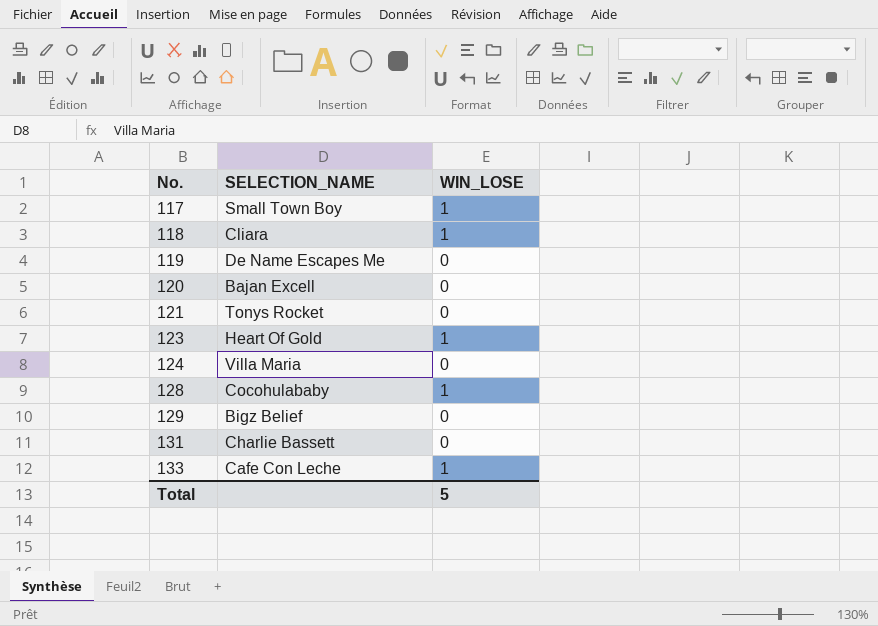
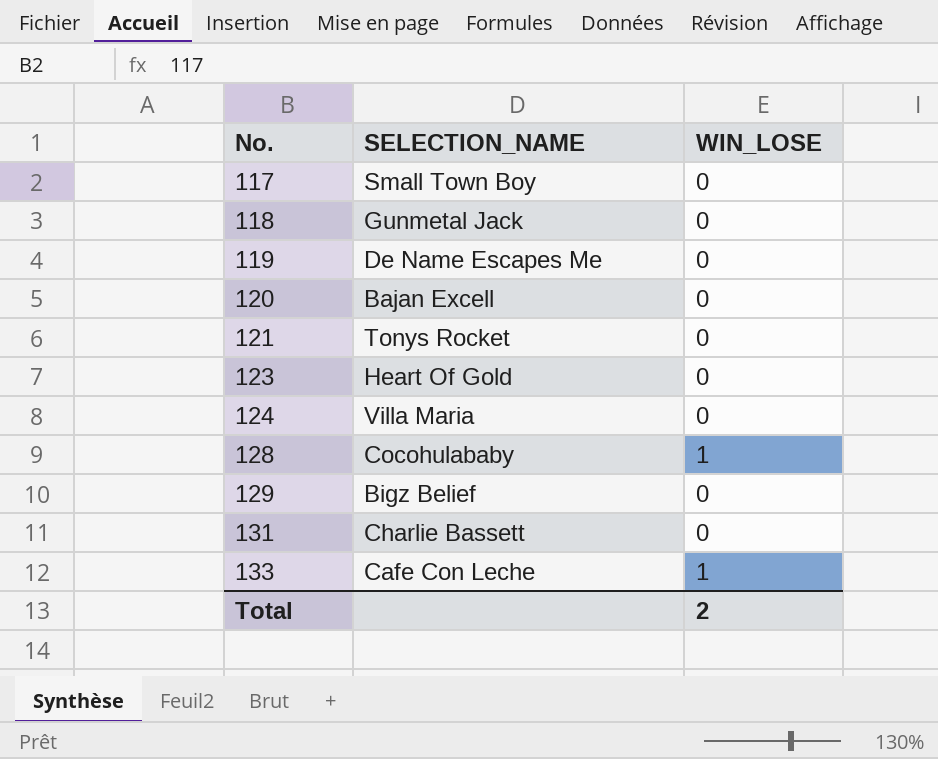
117 | WIN_LOSE: 1 -> 0
118 | SELECTION_NAME: Cliara -> Gunmetal Jack
118 | WIN_LOSE: 1 -> 0
123 | WIN_LOSE: 1 -> 0
Total | WIN_LOSE: 5 -> 2

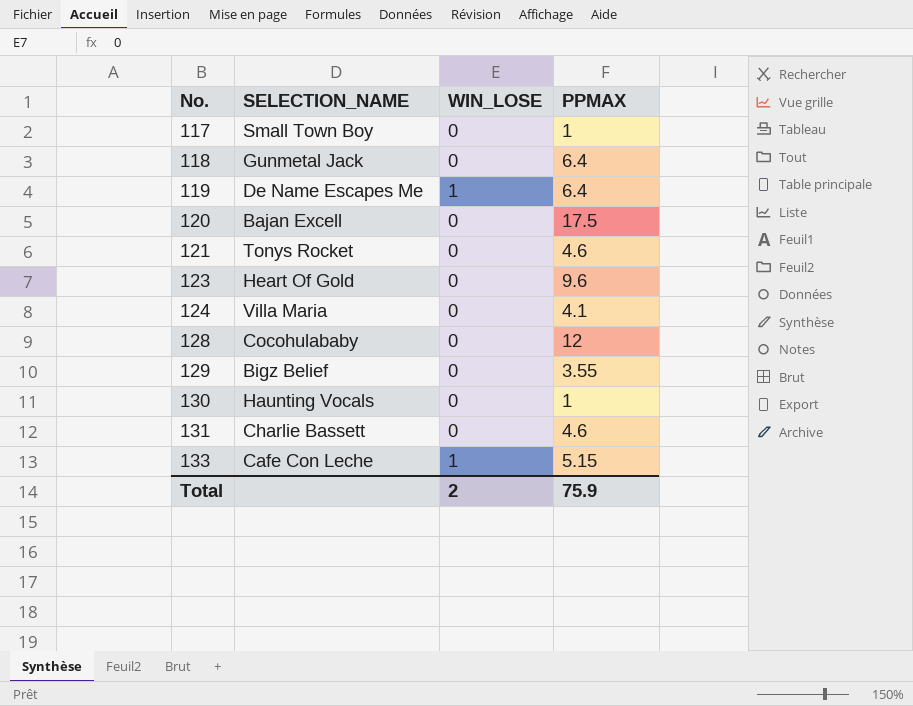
column PPMAX | position: none -> 4
119 | WIN_LOSE: 0 -> 1
128 | WIN_LOSE: 1 -> 0
row 130: none -> Haunting Vocals | 0 | 1

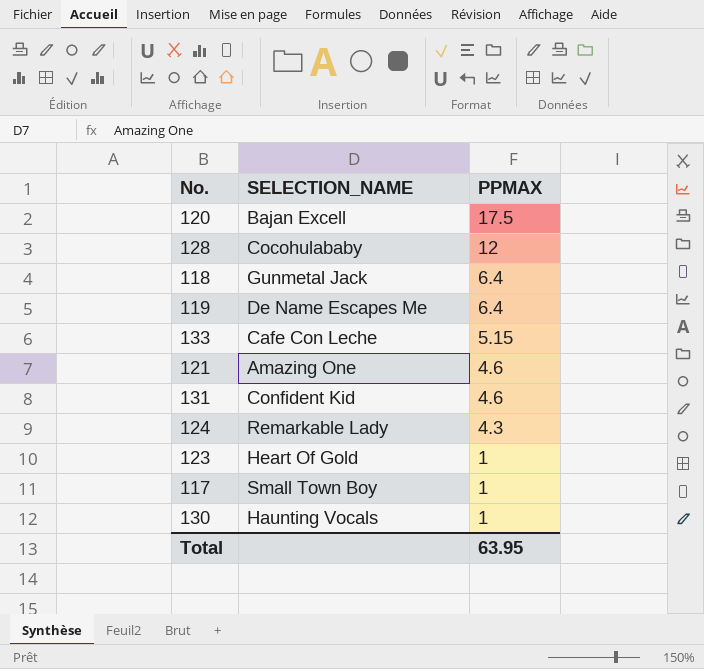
row order: No. ascending -> PPMAX descending
column WIN_LOSE | position: 3 -> none
row 129: Bigz Belief | 0 | 3.55 -> none
121 | SELECTION_NAME: Tonys Rocket -> Amazing One
131 | SELECTION_NAME: Charlie Bassett -> Confident Kid
124 | SELECTION_NAME: Villa Maria -> Remarkable Lady
124 | PPMAX: 4.1 -> 4.3
123 | PPMAX: 9.6 -> 1
Total | PPMAX: 75.9 -> 63.95

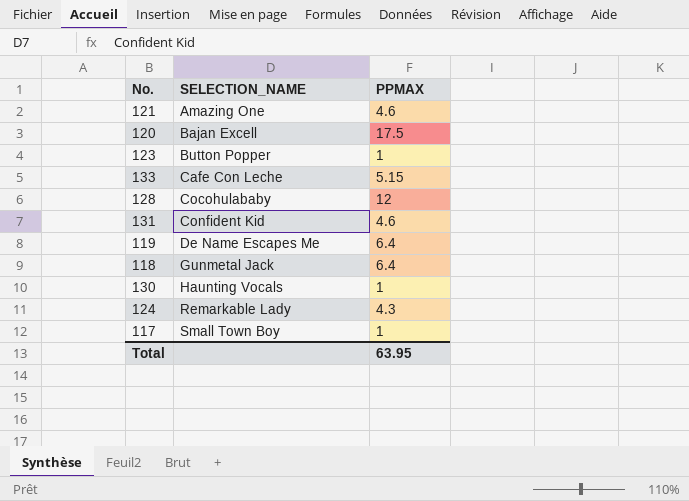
row order: PPMAX descending -> SELECTION_NAME ascending
123 | SELECTION_NAME: Heart Of Gold -> Button Popper

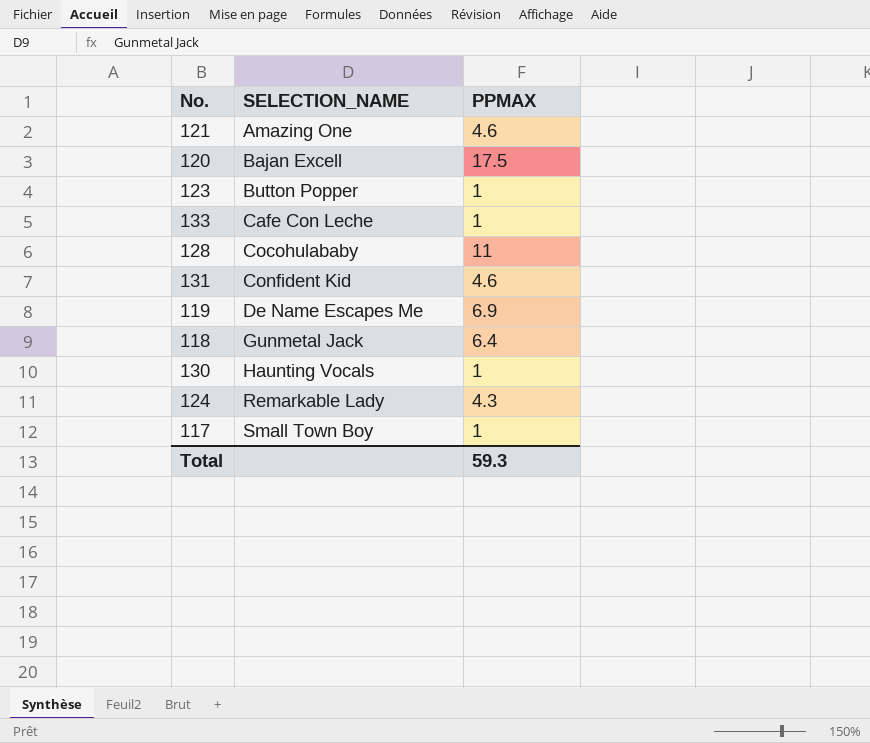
133 | PPMAX: 5.15 -> 1
128 | PPMAX: 12 -> 11
119 | PPMAX: 6.4 -> 6.9
Total | PPMAX: 63.95 -> 59.3

